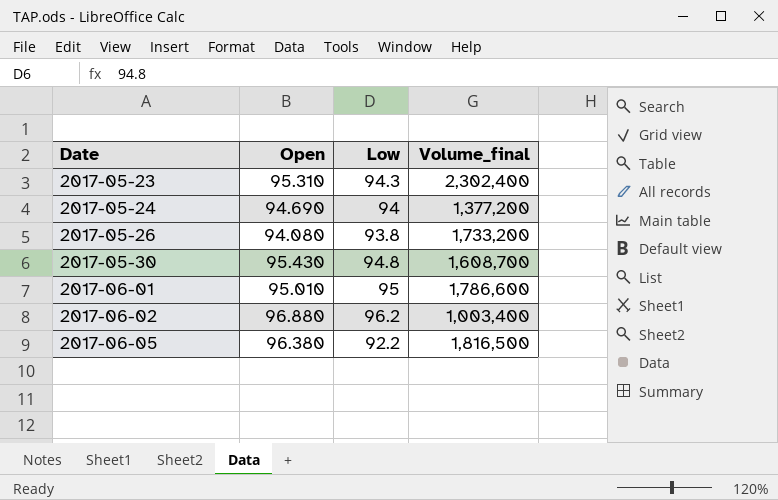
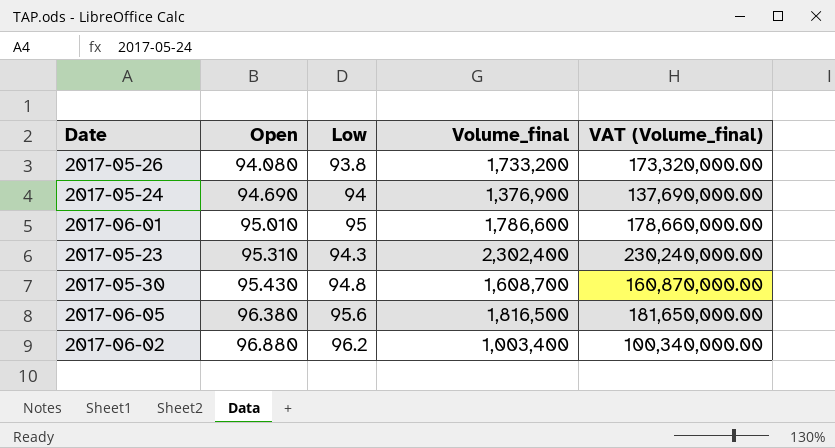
row order: Date ascending -> Open ascending
column VAT (Volume_final) | formula: none -> [Volume_final] * 100
2017-05-24 | Volume_final: 1,377,200 -> 1,376,900
2017-06-05 | Low: 92.2 -> 95.6

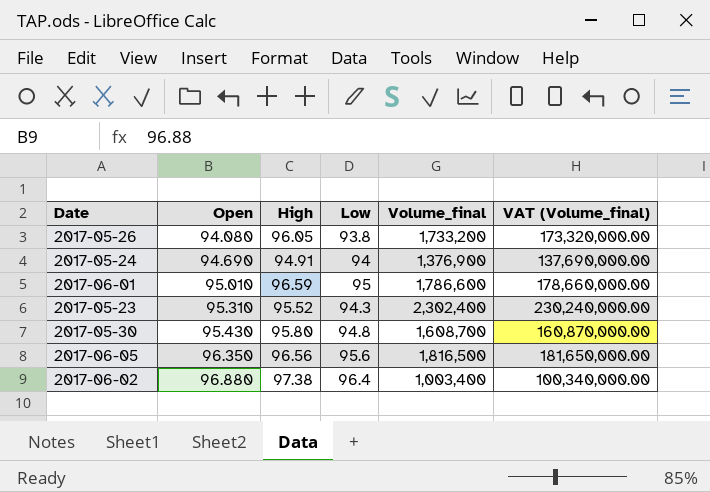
column High | position: none -> 3
2017-06-05 | Open: 96.380 -> 96.350
2017-06-02 | Low: 96.2 -> 96.4

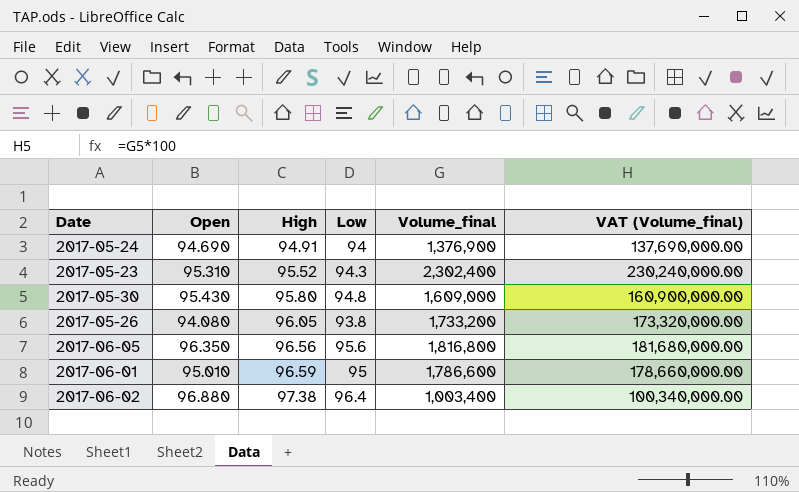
row order: Open ascending -> High ascending
2017-05-30 | Volume_final: 1,608,700 -> 1,609,000
2017-05-30 | VAT (Volume_final): 160,870,000.00 -> 160,900,000.00
2017-06-05 | Volume_final: 1,816,500 -> 1,816,800
2017-06-05 | VAT (Volume_final): 181,650,000.00 -> 181,680,000.00

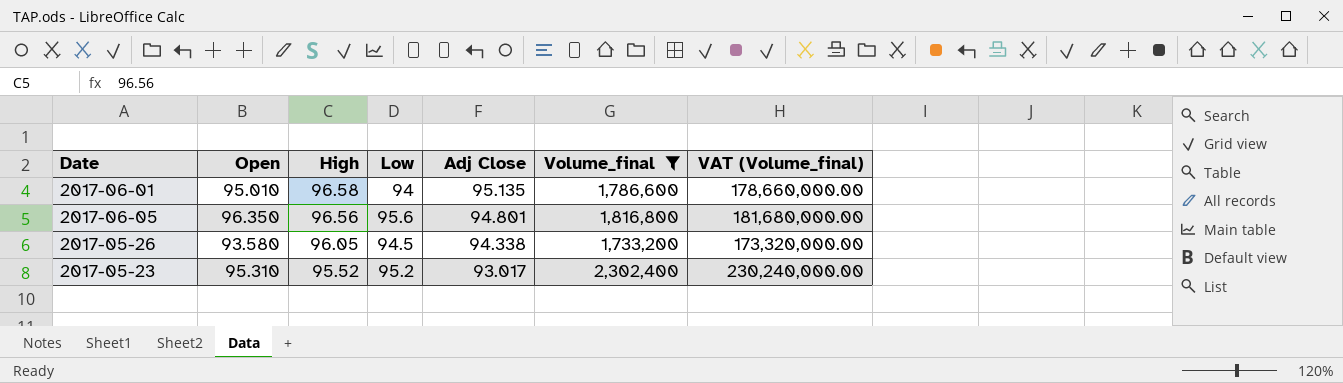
filter: none -> Volume_final >= 1,733,200
row order: High ascending -> High descending
column Adj Close | position: none -> 5
2017-06-01 | High: 96.59 -> 96.58
2017-06-01 | Low: 95 -> 94
2017-05-26 | Open: 94.080 -> 93.580
2017-05-26 | Low: 93.8 -> 94.5
2017-05-23 | Low: 94.3 -> 95.2

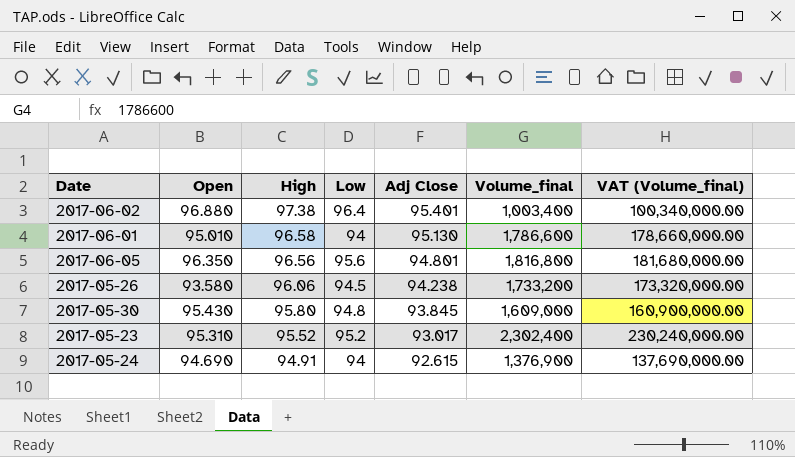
filter: Volume_final >= 1,733,200 -> none
2017-06-01 | Adj Close: 95.135 -> 95.130
2017-05-26 | High: 96.05 -> 96.06
2017-05-26 | Adj Close: 94.338 -> 94.238

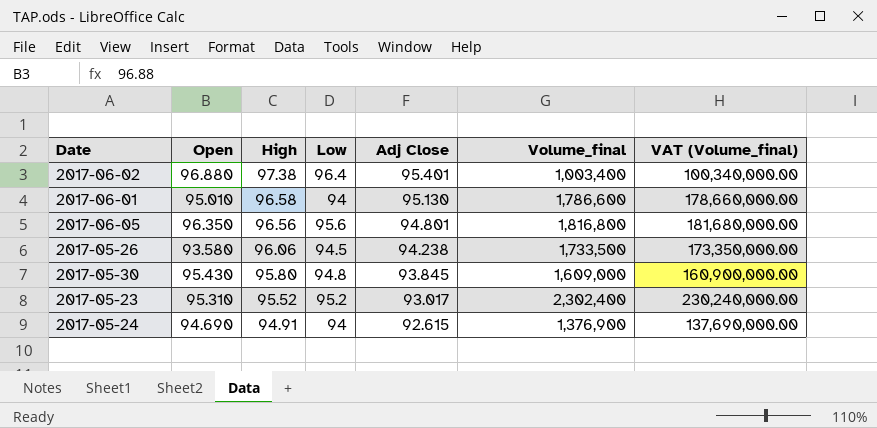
2017-05-26 | Volume_final: 1,733,200 -> 1,733,500
2017-05-26 | VAT (Volume_final): 173,320,000.00 -> 173,350,000.00

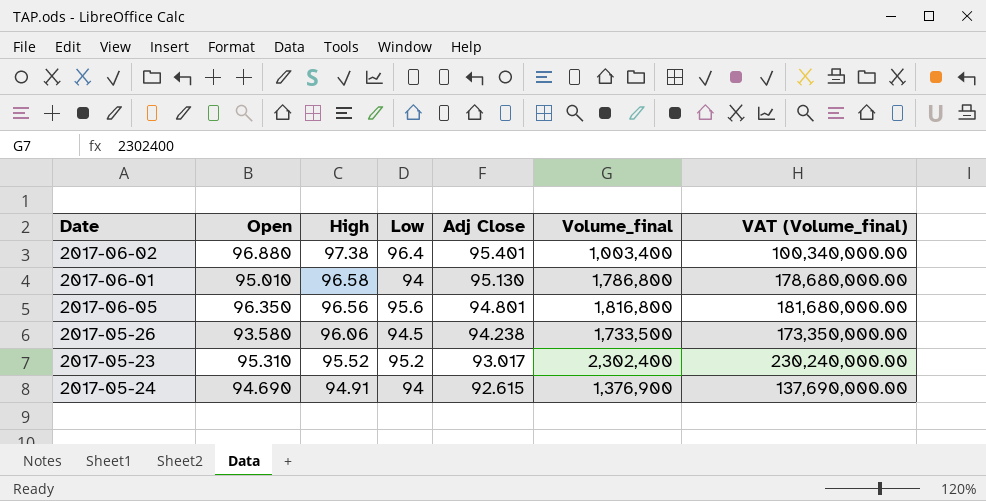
row 2017-05-30: 95.430 | 95.80 | 94.8 | 93.845 | 1,609,000 | 160,900,000.00 -> none
2017-06-01 | Volume_final: 1,786,600 -> 1,786,800
2017-06-01 | VAT (Volume_final): 178,660,000.00 -> 178,680,000.00

